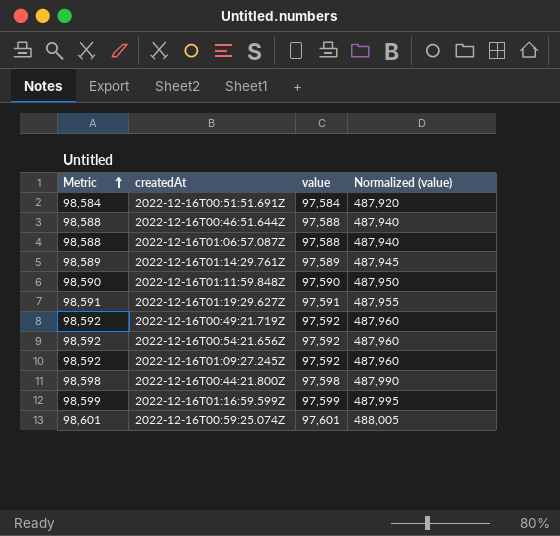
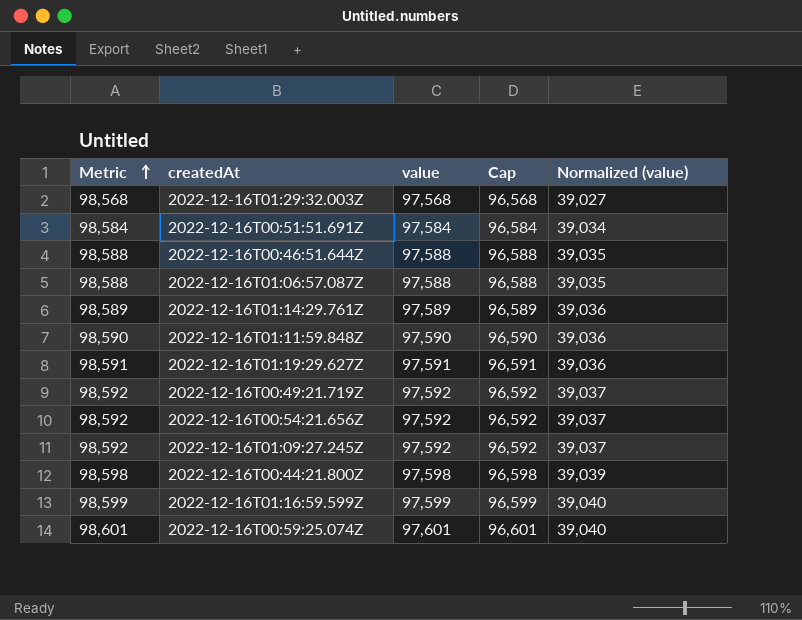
column Cap | formula: none -> [value] - 1000
column Normalized (value) | formula: [value] * 5 -> [value] * 0.4
row 2022-12-16T01:29:32.003Z: none -> 98,568 | 97,568 | 96,568 | 39,027

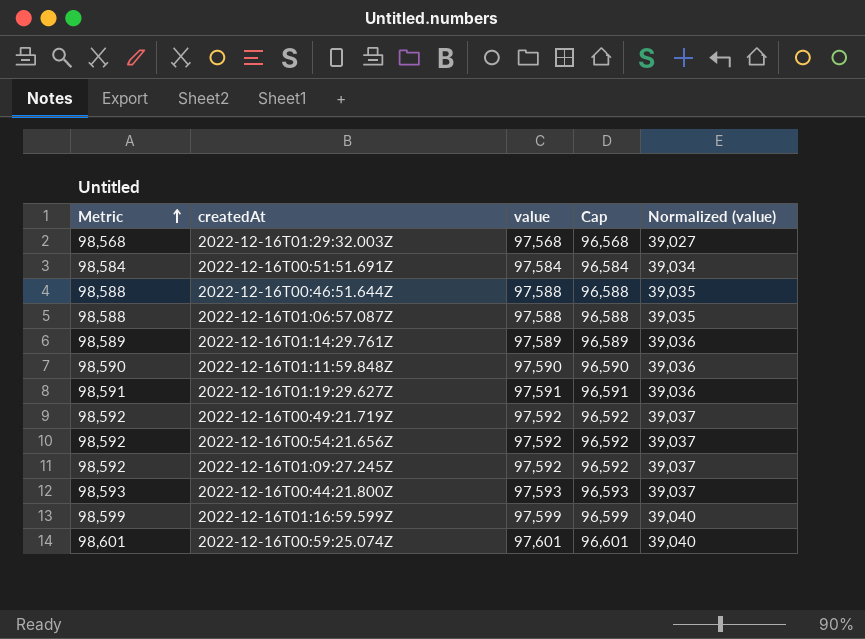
2022-12-16T00:44:21.800Z | Metric: 98,598 -> 98,593
2022-12-16T00:44:21.800Z | value: 97,598 -> 97,593
2022-12-16T00:44:21.800Z | Cap: 96,598 -> 96,593
2022-12-16T00:44:21.800Z | Normalized (value): 39,039 -> 39,037

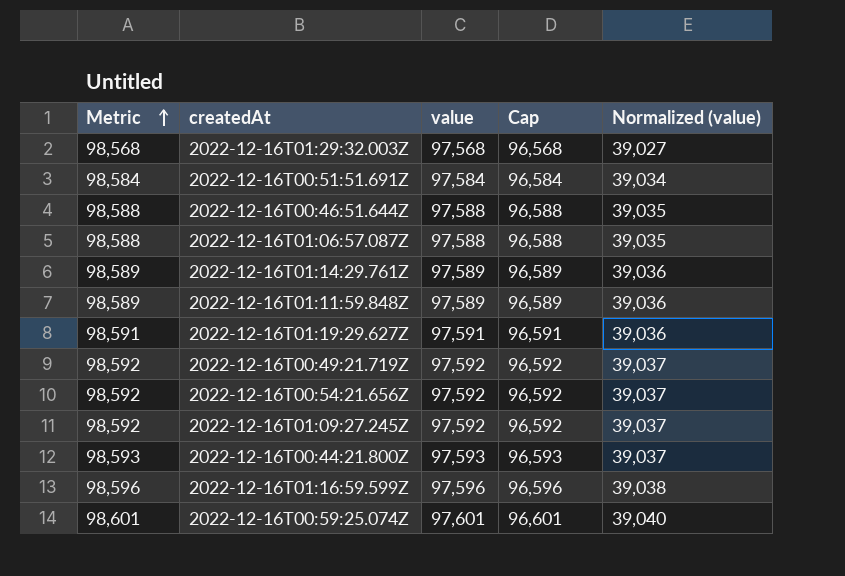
2022-12-16T01:11:59.848Z | Metric: 98,590 -> 98,589
2022-12-16T01:11:59.848Z | value: 97,590 -> 97,589
2022-12-16T01:11:59.848Z | Cap: 96,590 -> 96,589
2022-12-16T01:16:59.599Z | Metric: 98,599 -> 98,596
2022-12-16T01:16:59.599Z | value: 97,599 -> 97,596
2022-12-16T01:16:59.599Z | Cap: 96,599 -> 96,596
2022-12-16T01:16:59.599Z | Normalized (value): 39,040 -> 39,038

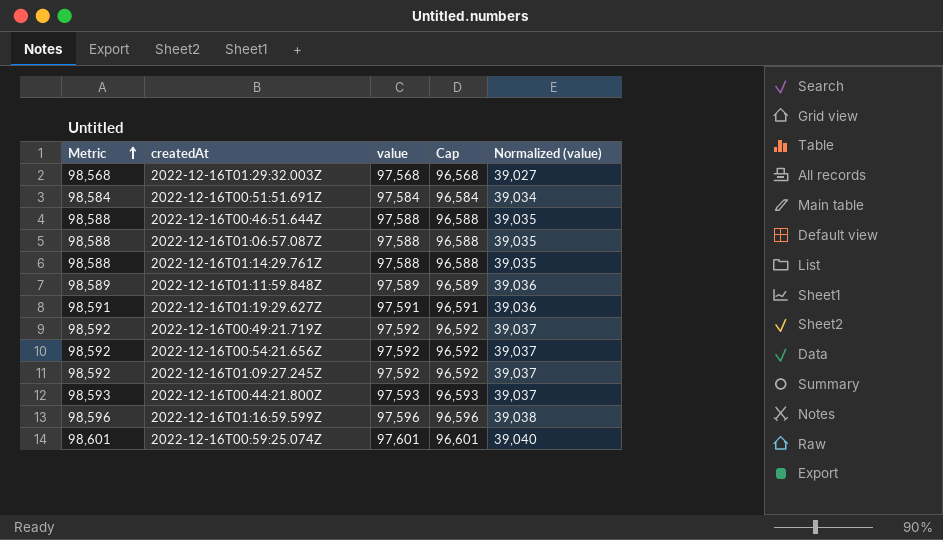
2022-12-16T01:14:29.761Z | Metric: 98,589 -> 98,588
2022-12-16T01:14:29.761Z | value: 97,589 -> 97,588
2022-12-16T01:14:29.761Z | Cap: 96,589 -> 96,588
2022-12-16T01:14:29.761Z | Normalized (value): 39,036 -> 39,035

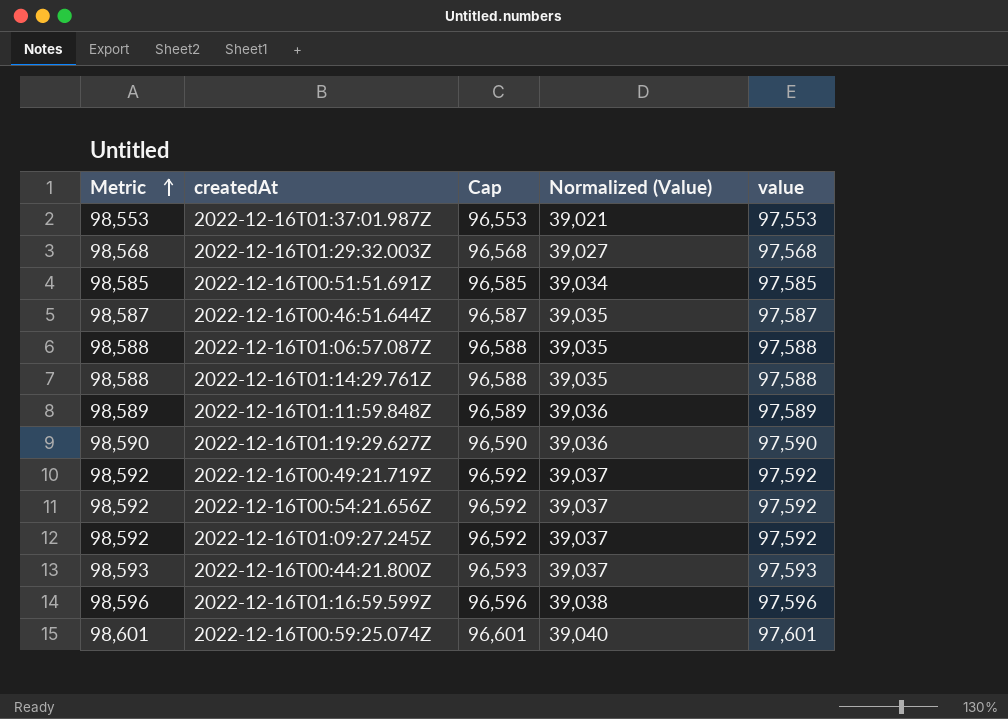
column name: Normalized (value) -> Normalized (Value)
column value | position: 3 -> 5
row 2022-12-16T01:37:01.987Z: none -> 98,553 | 96,553 | 39,021 | 97,553
2022-12-16T00:51:51.691Z | Metric: 98,584 -> 98,585
2022-12-16T00:51:51.691Z | Cap: 96,584 -> 96,585
2022-12-16T00:51:51.691Z | value: 97,584 -> 97,585
2022-12-16T00:46:51.644Z | Metric: 98,588 -> 98,587
2022-12-16T00:46:51.644Z | Cap: 96,588 -> 96,587
2022-12-16T00:46:51.644Z | value: 97,588 -> 97,587
2022-12-16T01:19:29.627Z | Metric: 98,591 -> 98,590
2022-12-16T01:19:29.627Z | Cap: 96,591 -> 96,590
2022-12-16T01:19:29.627Z | value: 97,591 -> 97,590

